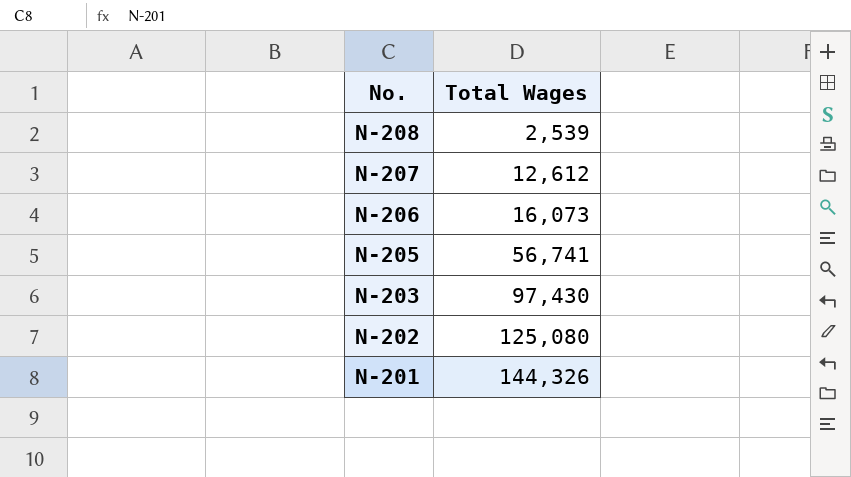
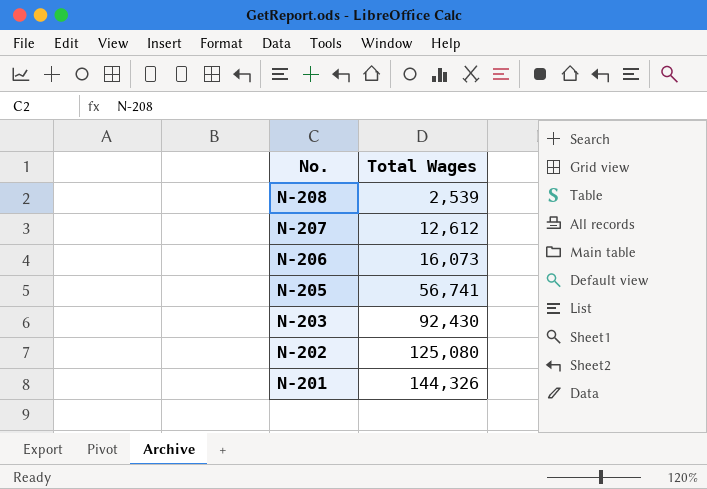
N-203 | Total Wages: 97,430 -> 92,430

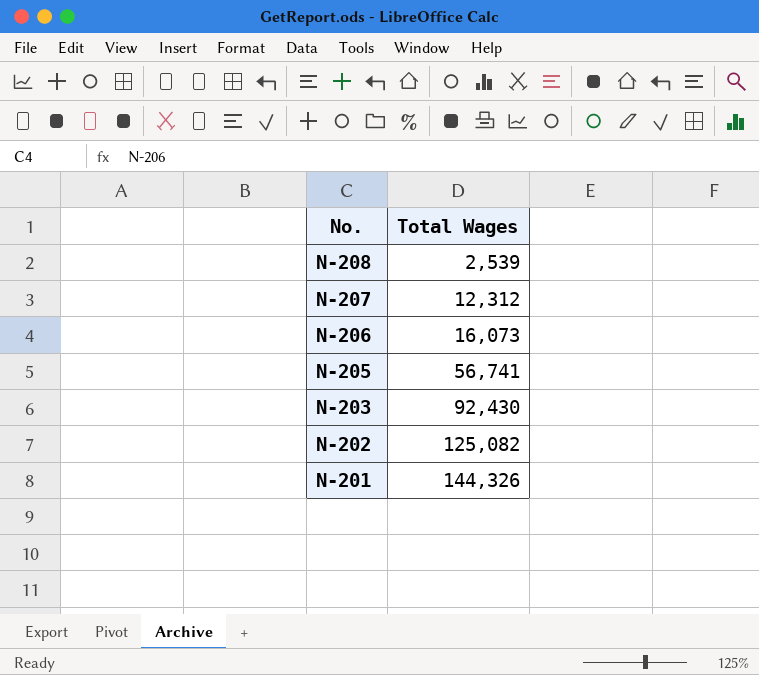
N-207 | Total Wages: 12,612 -> 12,312
N-202 | Total Wages: 125,080 -> 125,082

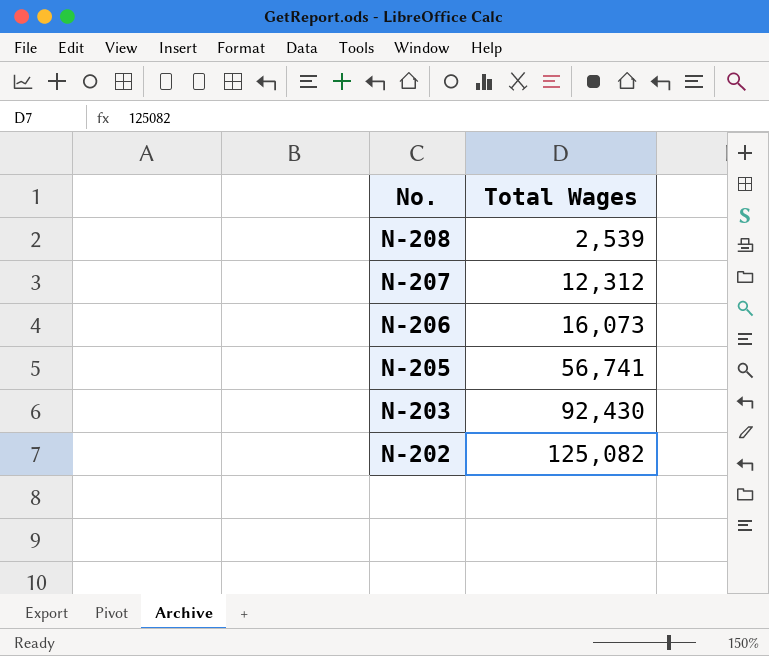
row N-201: 144,326 -> none

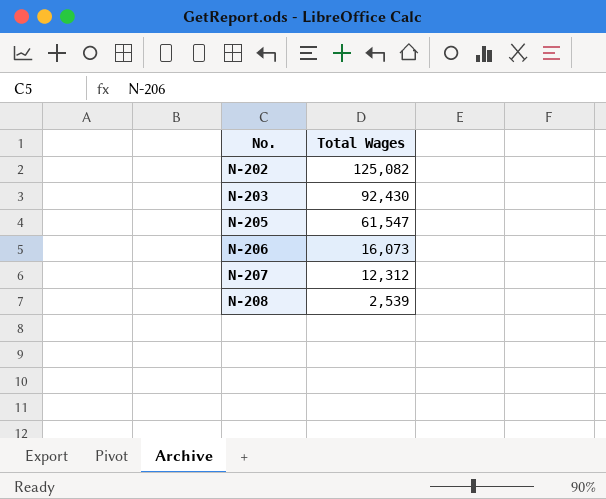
row order: No. descending -> No. ascending
N-205 | Total Wages: 56,741 -> 61,547

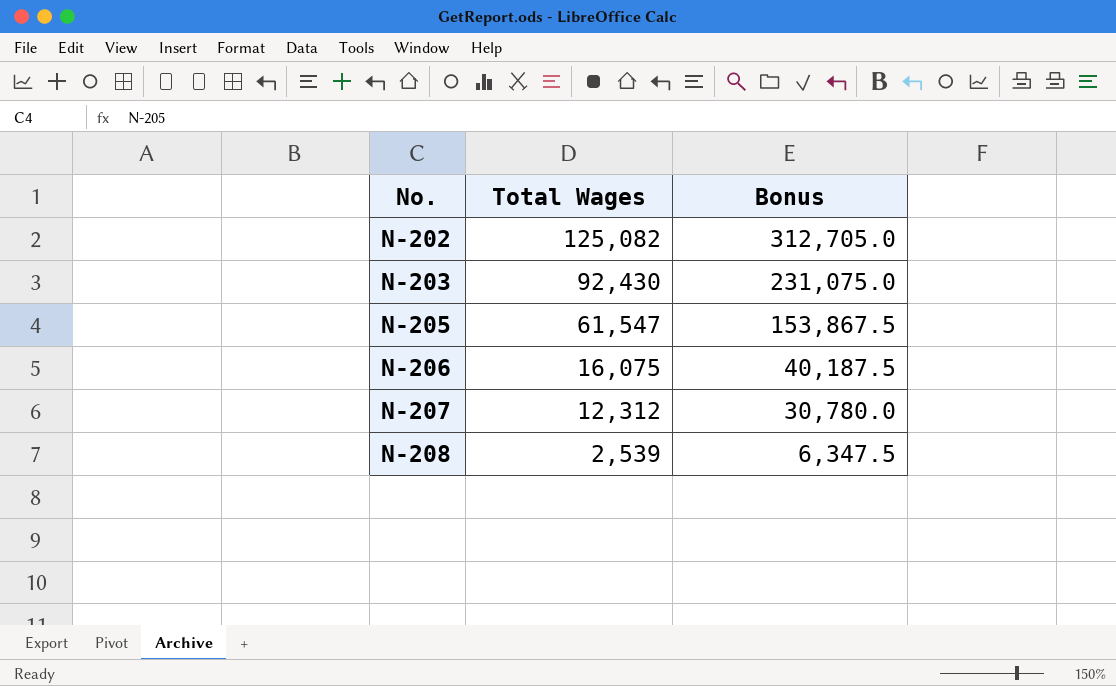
column Bonus | formula: none -> [Total Wages] * 2.5
N-206 | Total Wages: 16,073 -> 16,075

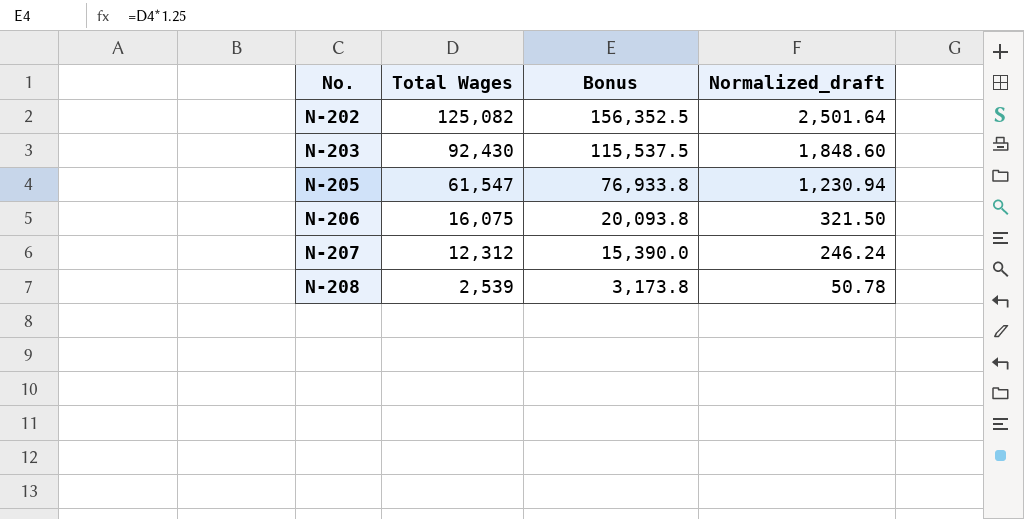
column Bonus | formula: [Total Wages] * 2.5 -> [Total Wages] * 1.25
column Normalized_draft | formula: none -> [Total Wages] * 0.02

